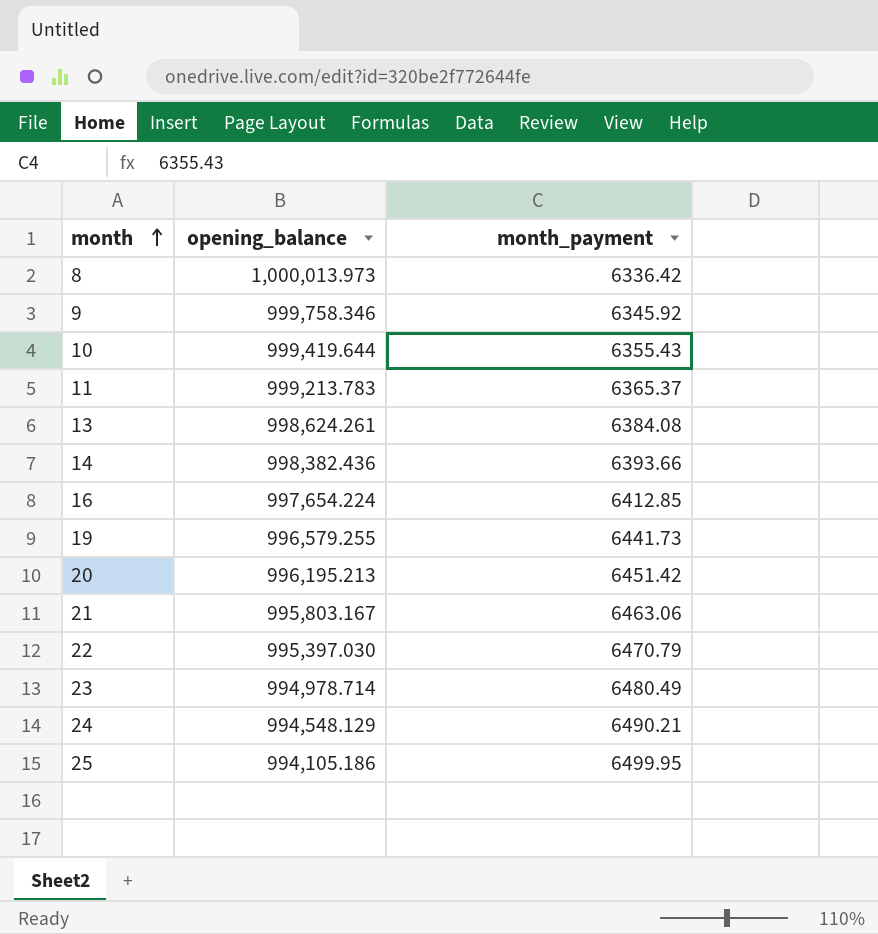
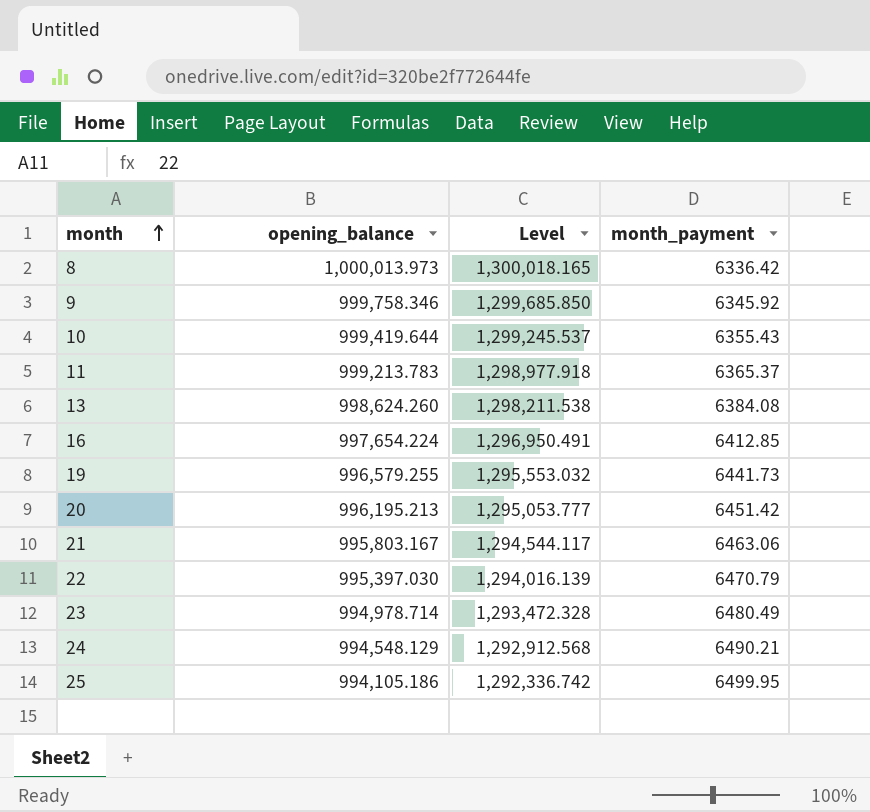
column Level | formula: none -> [opening_balance] * 1.3
row 14: 998,382.436 | 6393.66 -> none
13 | opening_balance: 998,624.261 -> 998,624.260

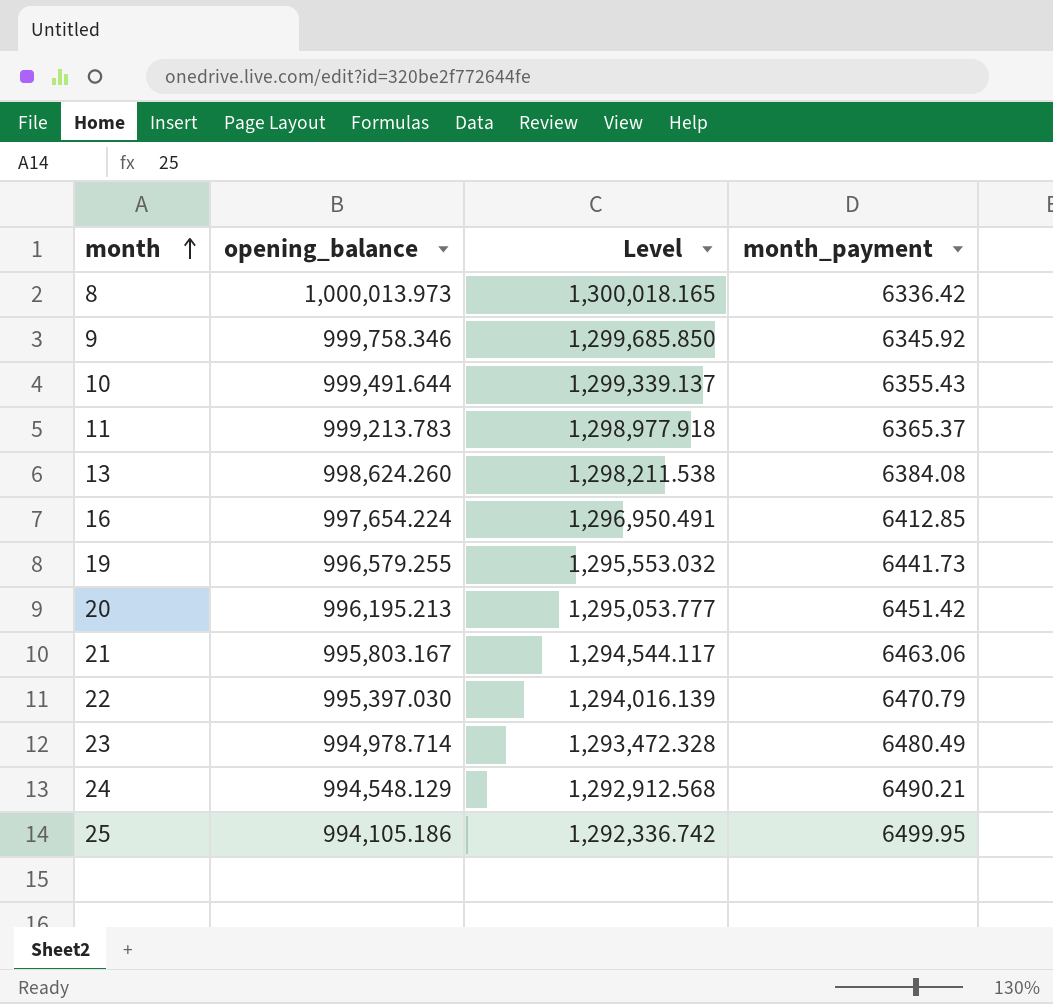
10 | opening_balance: 999,419.644 -> 999,491.644
10 | Level: 1,299,245.537 -> 1,299,339.137

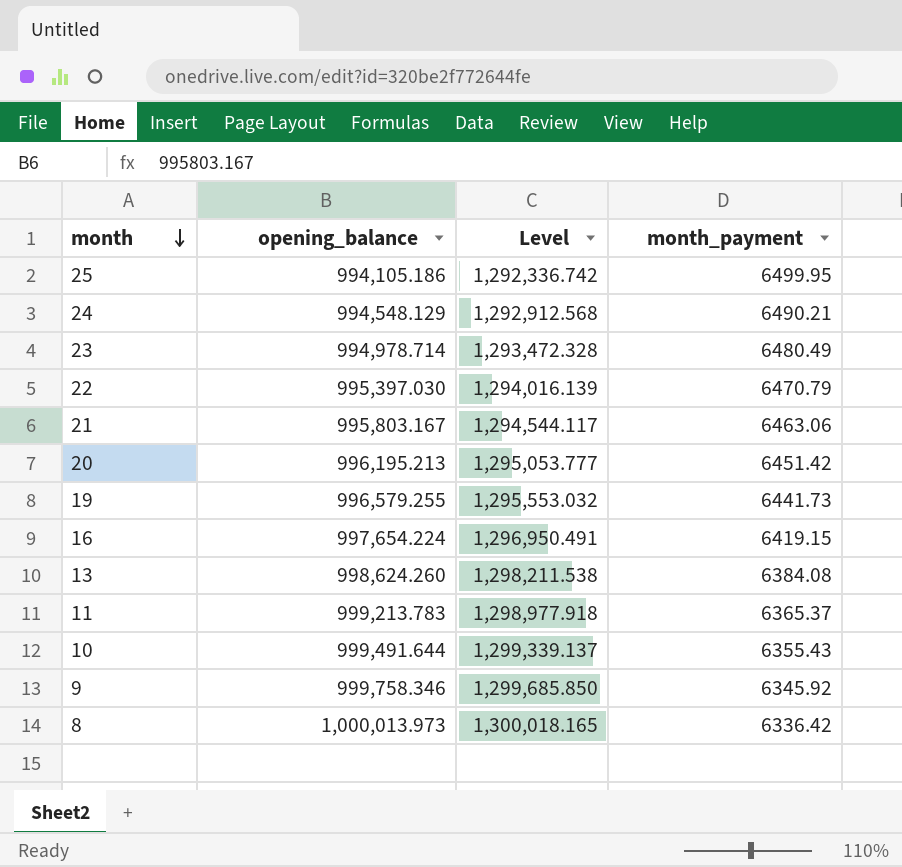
row order: month ascending -> month descending
16 | month_payment: 6412.85 -> 6419.15

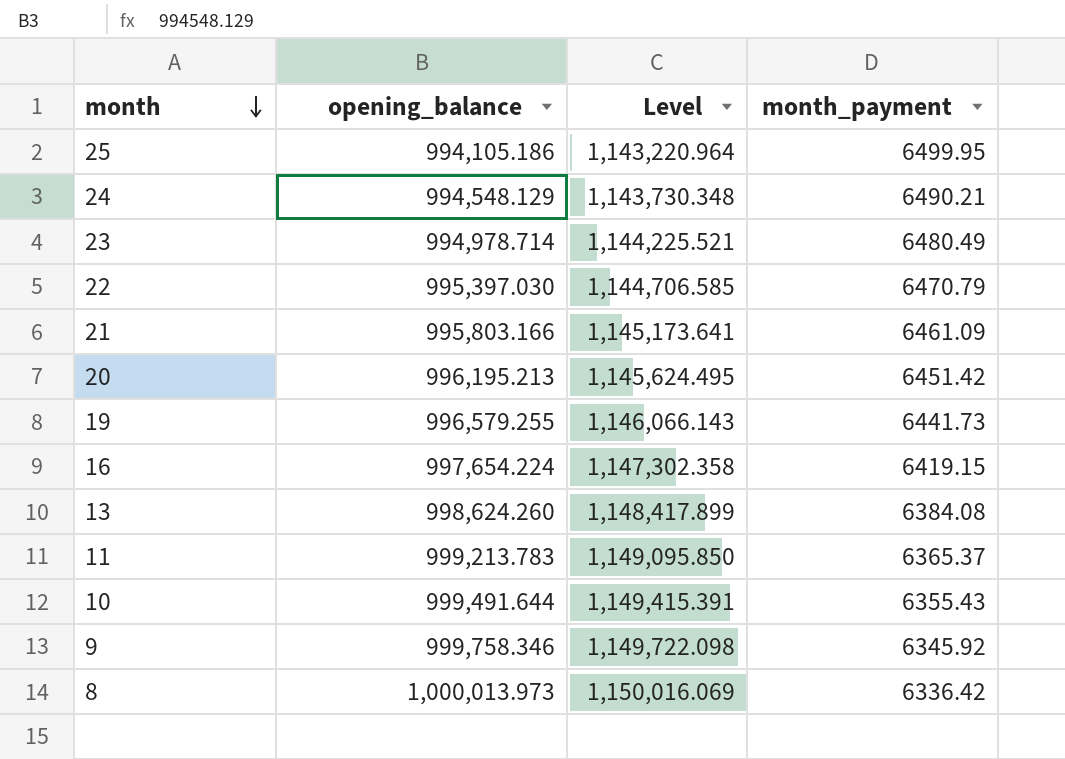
column Level | formula: [opening_balance] * 1.3 -> [opening_balance] * 1.15
21 | opening_balance: 995,803.167 -> 995,803.166
21 | month_payment: 6463.06 -> 6461.09

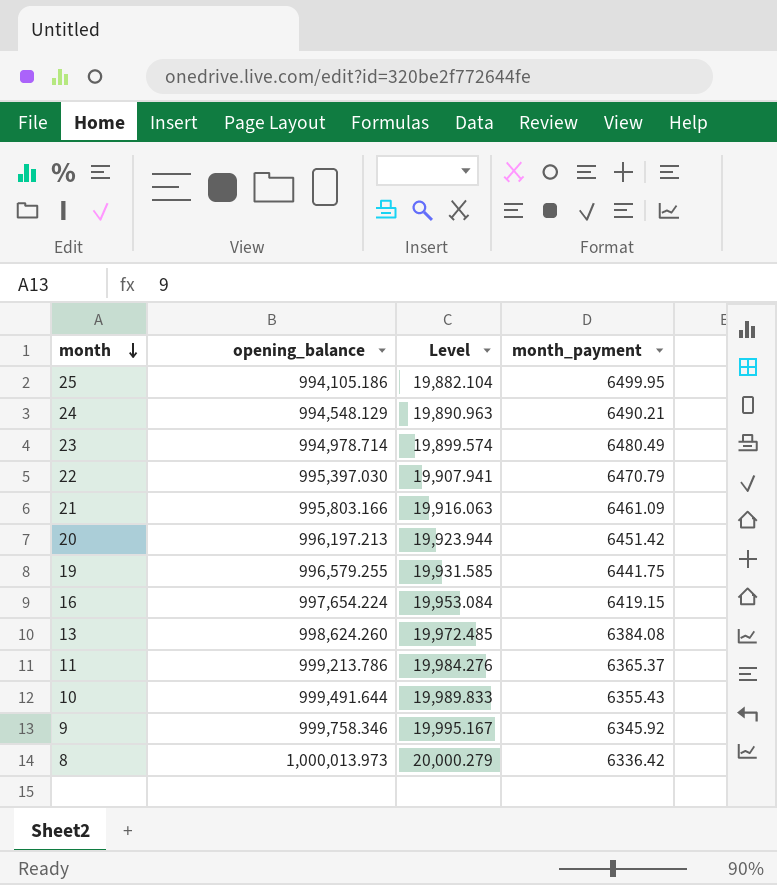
column Level | formula: [opening_balance] * 1.15 -> [opening_balance] * 0.02
20 | opening_balance: 996,195.213 -> 996,197.213
19 | month_payment: 6441.73 -> 6441.75
11 | opening_balance: 999,213.783 -> 999,213.786

